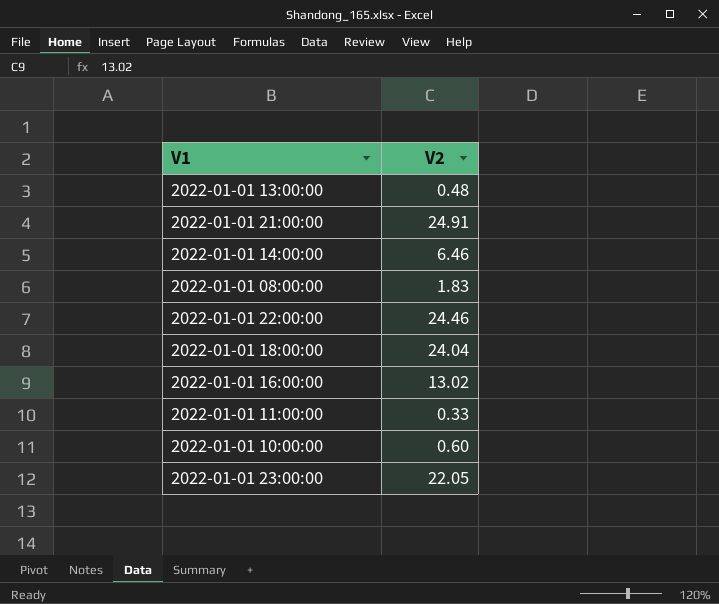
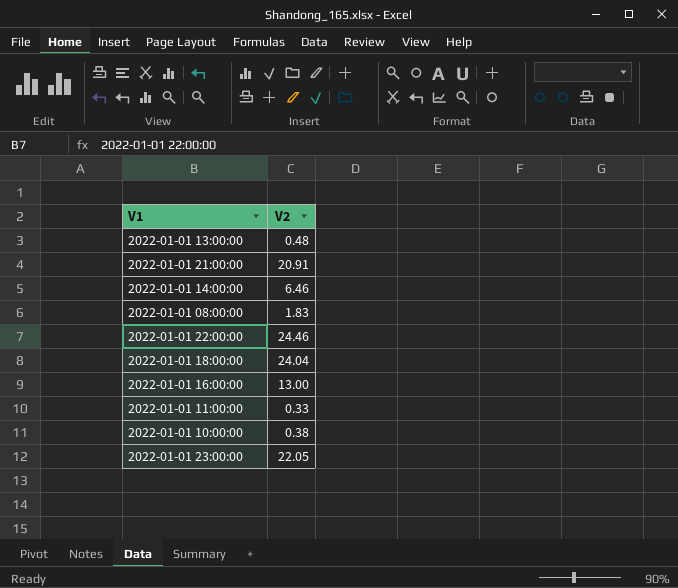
2022-01-01 21:00:00 | V2: 24.91 -> 20.91
2022-01-01 16:00:00 | V2: 13.02 -> 13.00
2022-01-01 10:00:00 | V2: 0.60 -> 0.38

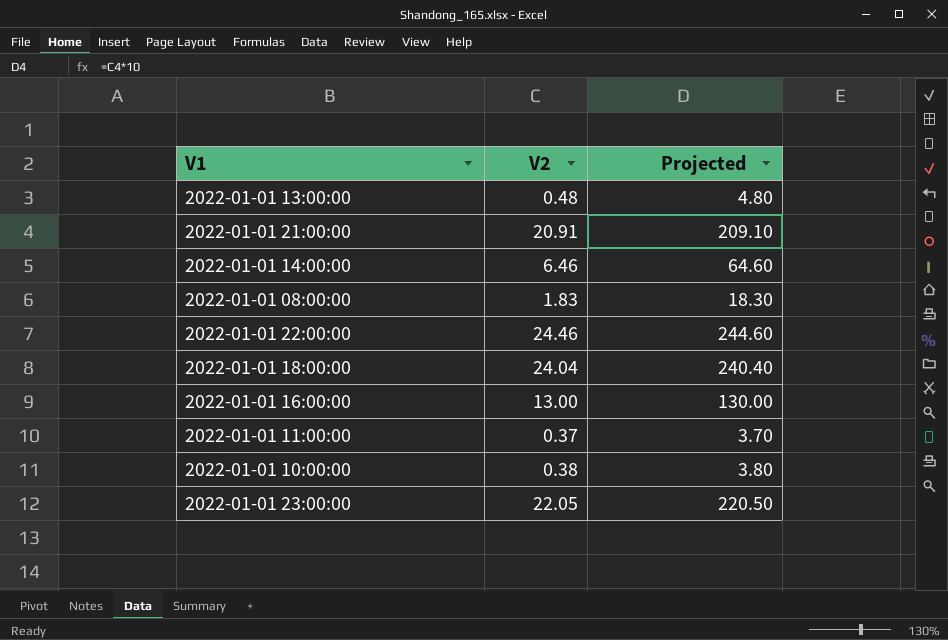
column Projected | formula: none -> [V2] * 10
2022-01-01 11:00:00 | V2: 0.33 -> 0.37

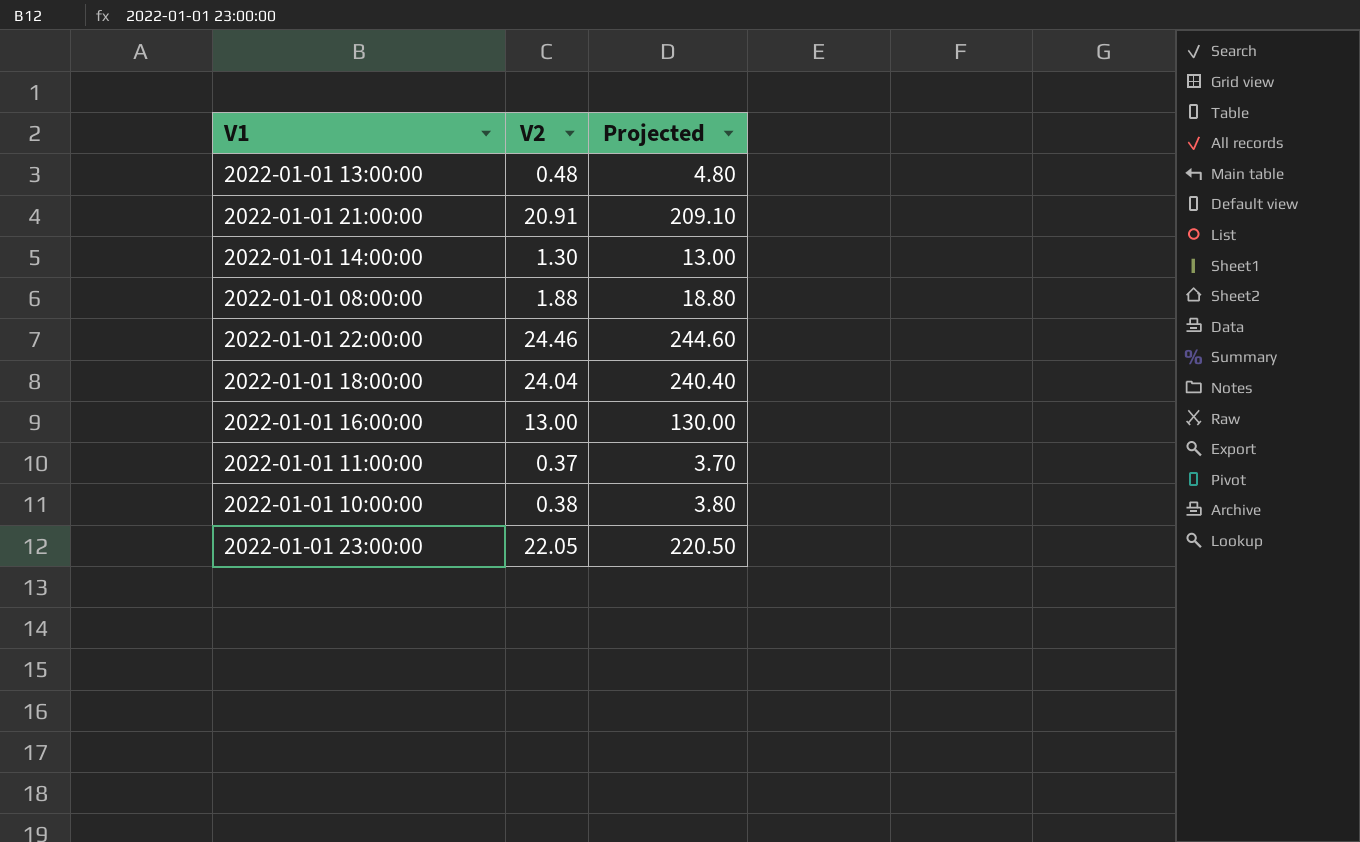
2022-01-01 14:00:00 | V2: 6.46 -> 1.30
2022-01-01 14:00:00 | Projected: 64.60 -> 13.00
2022-01-01 08:00:00 | V2: 1.83 -> 1.88
2022-01-01 08:00:00 | Projected: 18.30 -> 18.80

